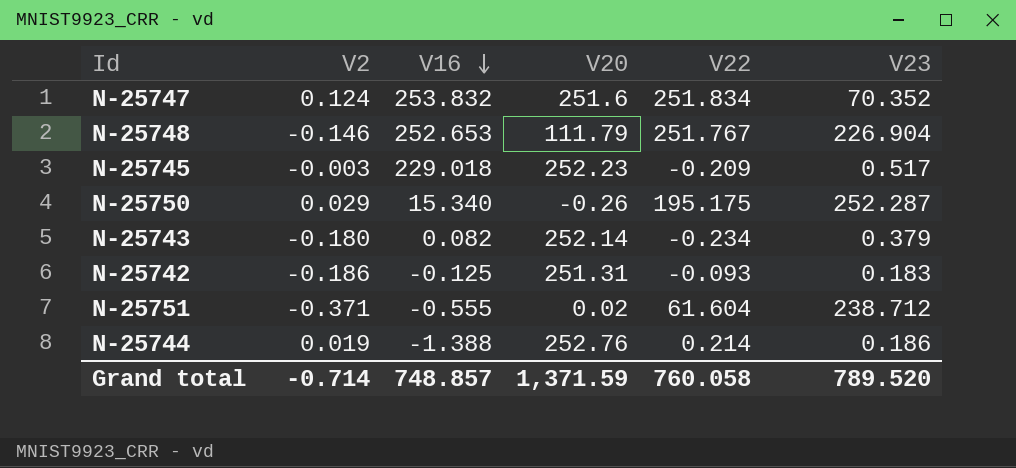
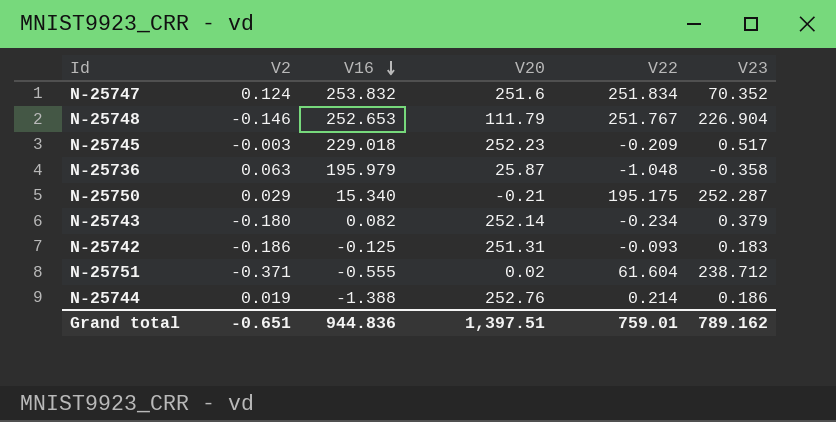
row N-25736: none -> 0.063 | 195.979 | 25.87 | -1.048 | -0.358
N-25750 | V20: -0.26 -> -0.21
Grand total | V2: -0.714 -> -0.651
Grand total | V16: 748.857 -> 944.836
Grand total | V20: 1,371.59 -> 1,397.51
Grand total | V22: 760.058 -> 759.01
Grand total | V23: 789.520 -> 789.162

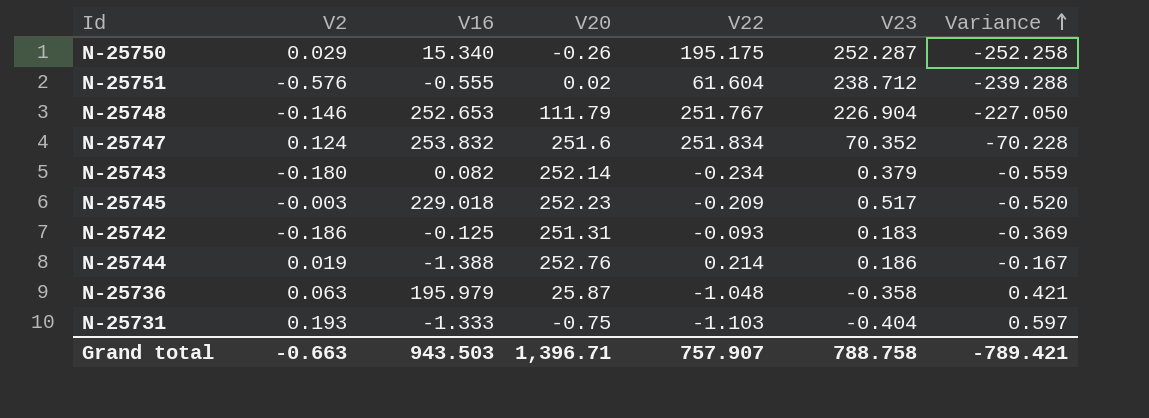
row order: V16 descending -> Variance ascending
column Variance | formula: none -> [V2] - [V23]
N-25750 | V20: -0.21 -> -0.26
N-25751 | V2: -0.371 -> -0.576
row N-25731: none -> 0.193 | -1.333 | -0.75 | -1.103 | -0.404 | 0.597
Grand total | V2: -0.651 -> -0.663
Grand total | V16: 944.836 -> 943.503
Grand total | V20: 1,397.51 -> 1,396.71
Grand total | V22: 759.01 -> 757.907
Grand total | V23: 789.162 -> 788.758

